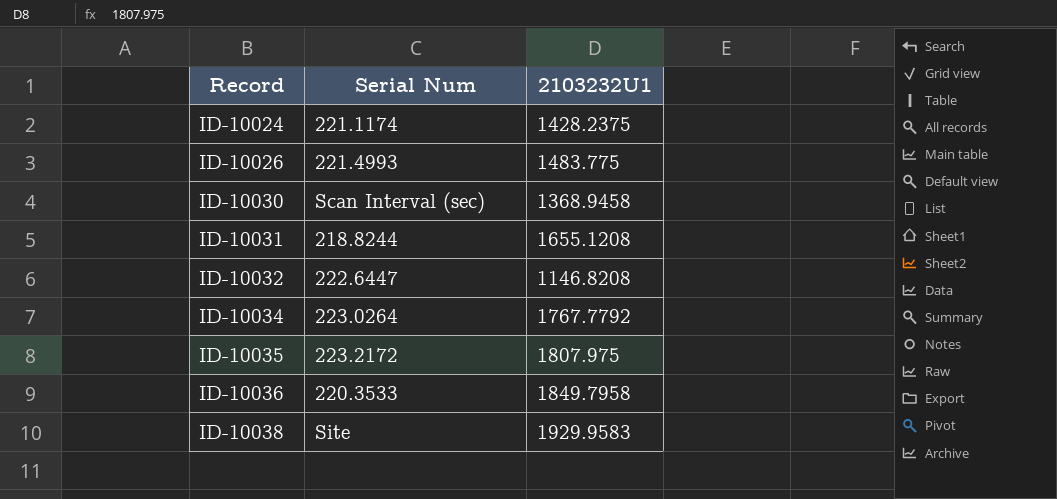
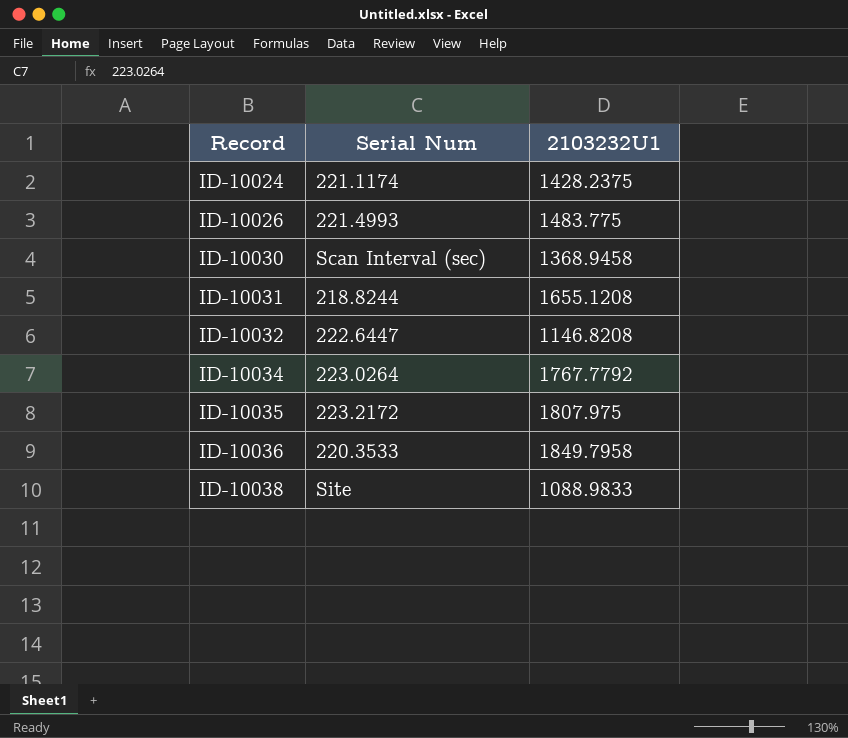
ID-10038 | 2103232U1: 1929.9583 -> 1088.9833

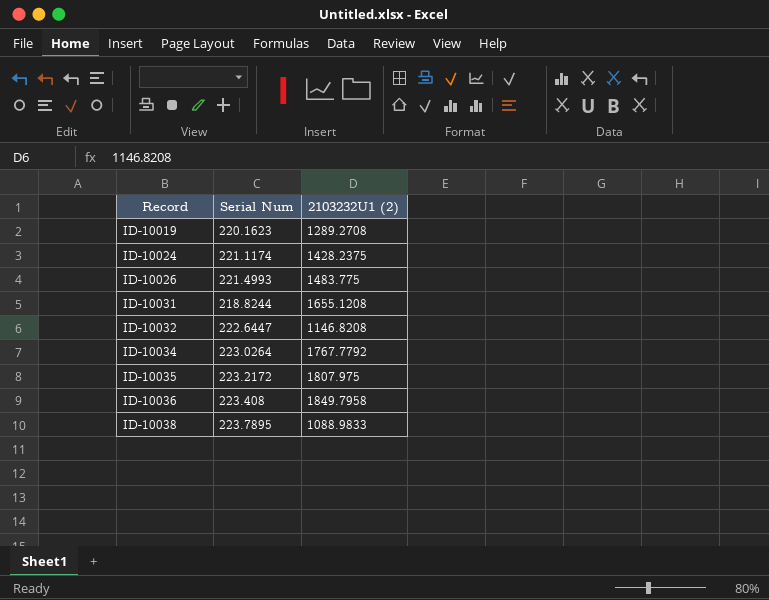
column name: 2103232U1 -> 2103232U1 (2)
row ID-10030: Scan Interval (sec) | 1368.9458 -> none
row ID-10019: none -> 220.1623 | 1289.2708
ID-10036 | Serial Num: 220.3533 -> 223.408
ID-10038 | Serial Num: Site -> 223.7895

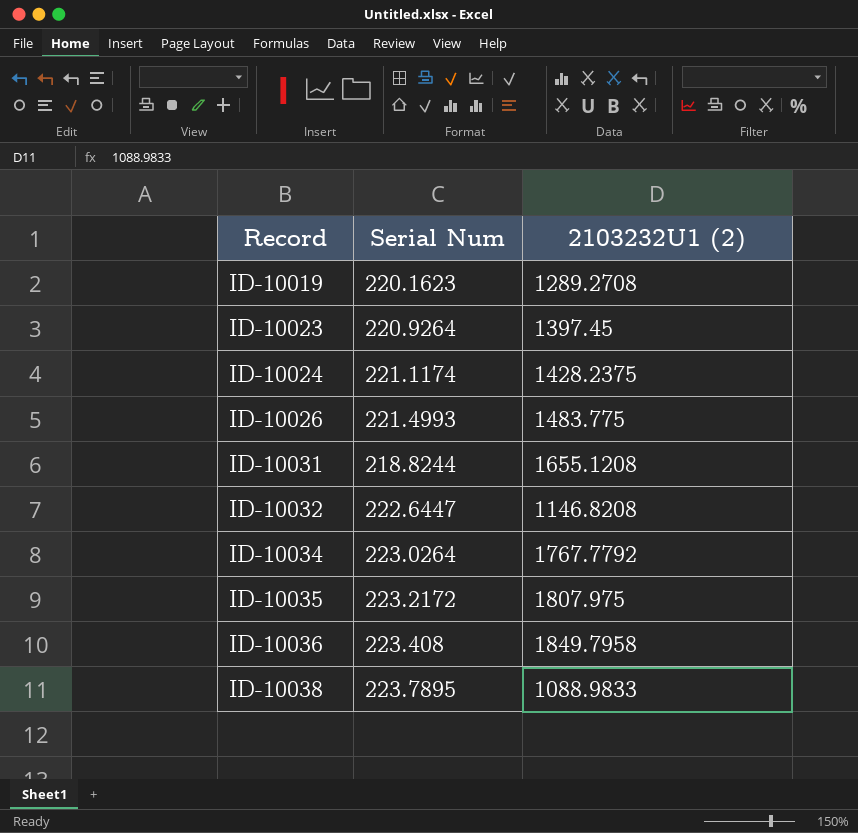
row ID-10023: none -> 220.9264 | 1397.45

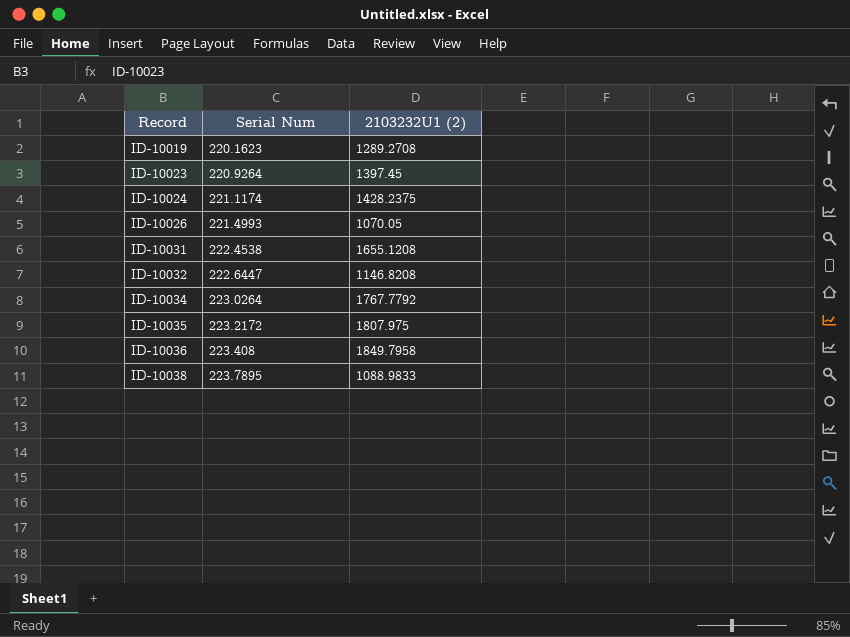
ID-10026 | 2103232U1 (2): 1483.775 -> 1070.05
ID-10031 | Serial Num: 218.8244 -> 222.4538

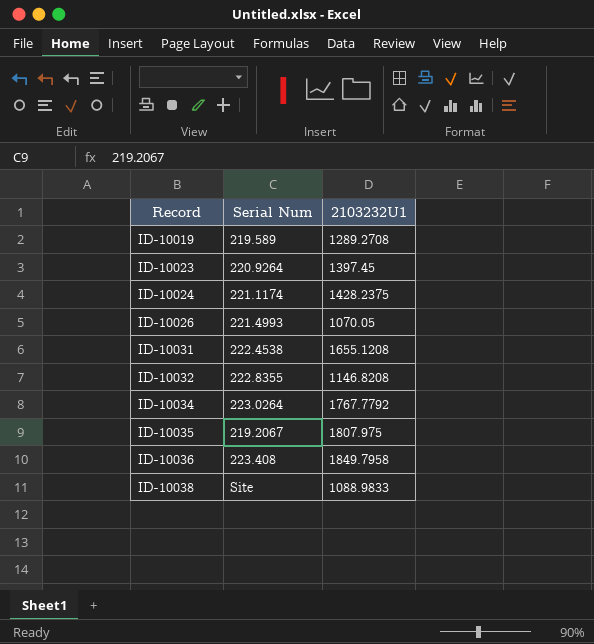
column name: 2103232U1 (2) -> 2103232U1
ID-10019 | Serial Num: 220.1623 -> 219.589
ID-10032 | Serial Num: 222.6447 -> 222.8355
ID-10035 | Serial Num: 223.2172 -> 219.2067
ID-10038 | Serial Num: 223.7895 -> Site

